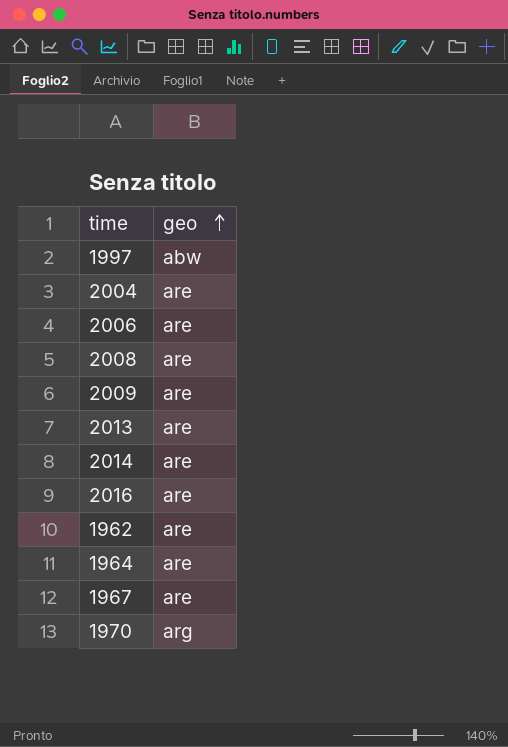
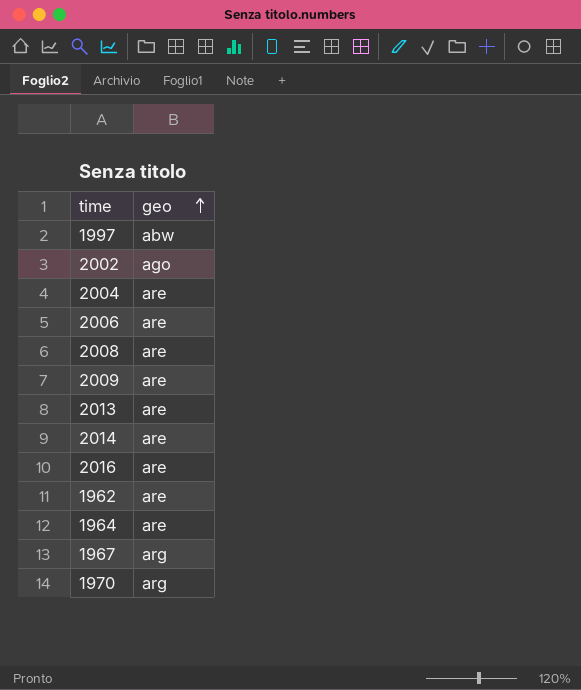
row 2002: none -> ago
1967 | geo: are -> arg

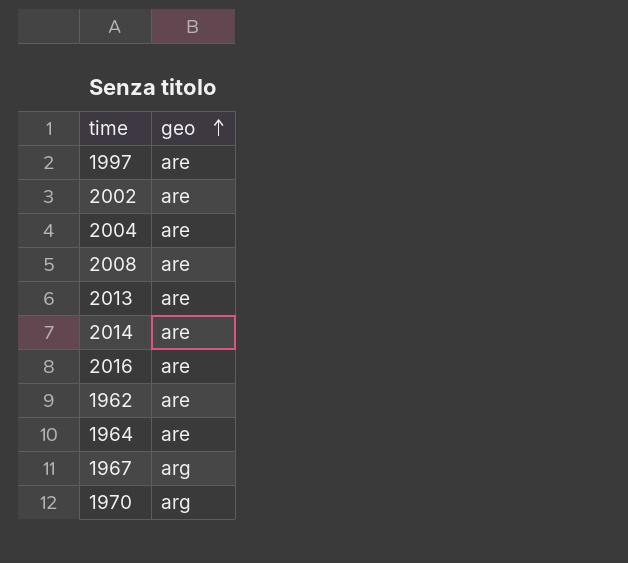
row 2006: are -> none
row 2009: are -> none
1997 | geo: abw -> are
2002 | geo: ago -> are

